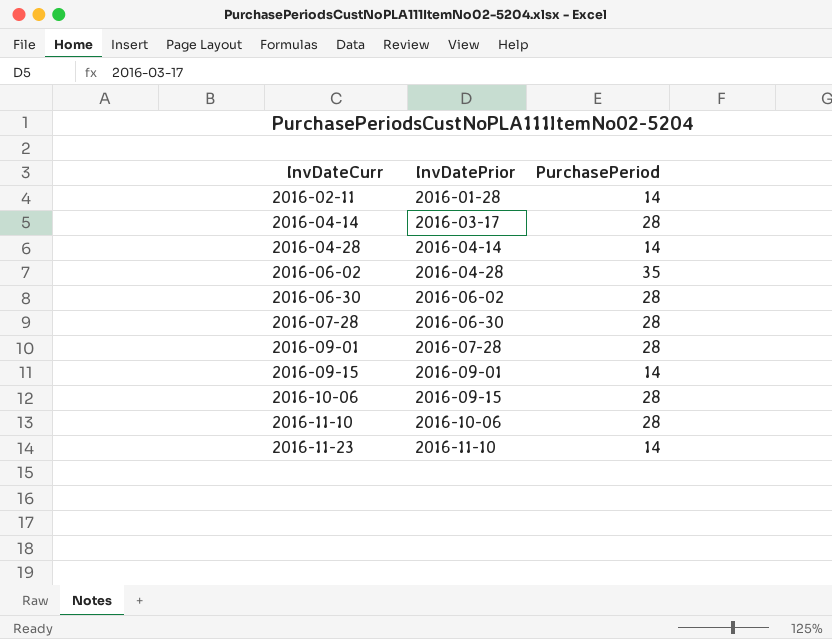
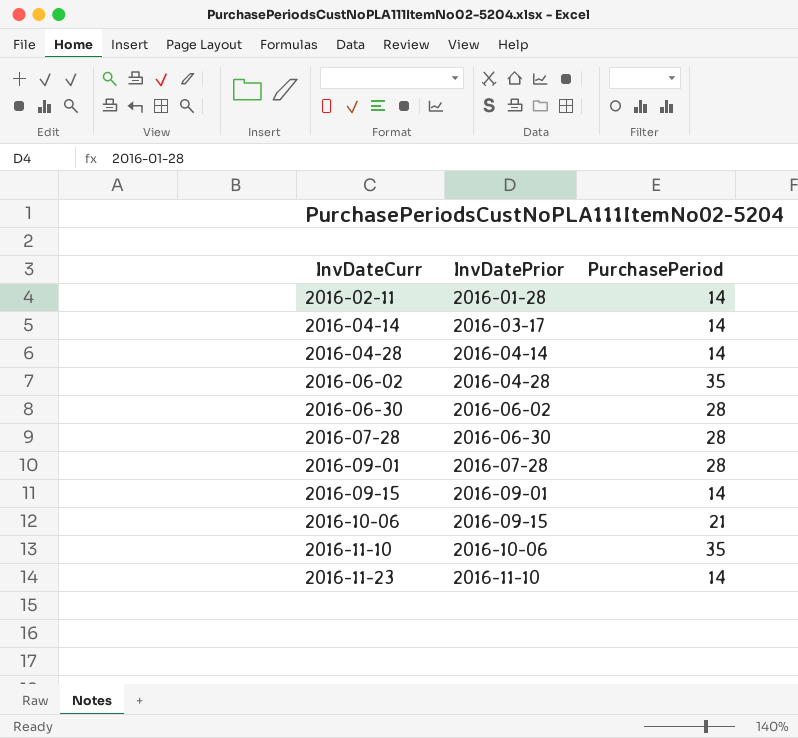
2016-04-14 | PurchasePeriod: 28 -> 14
2016-10-06 | PurchasePeriod: 28 -> 21
2016-11-10 | PurchasePeriod: 28 -> 35

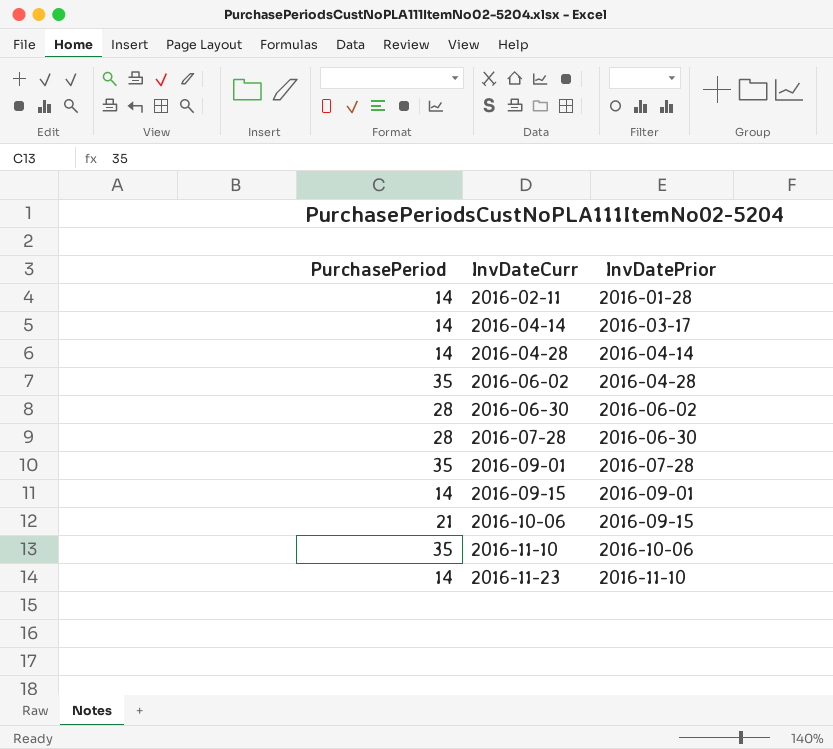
column PurchasePeriod | position: 3 -> 1
2016-09-01 | PurchasePeriod: 28 -> 35

